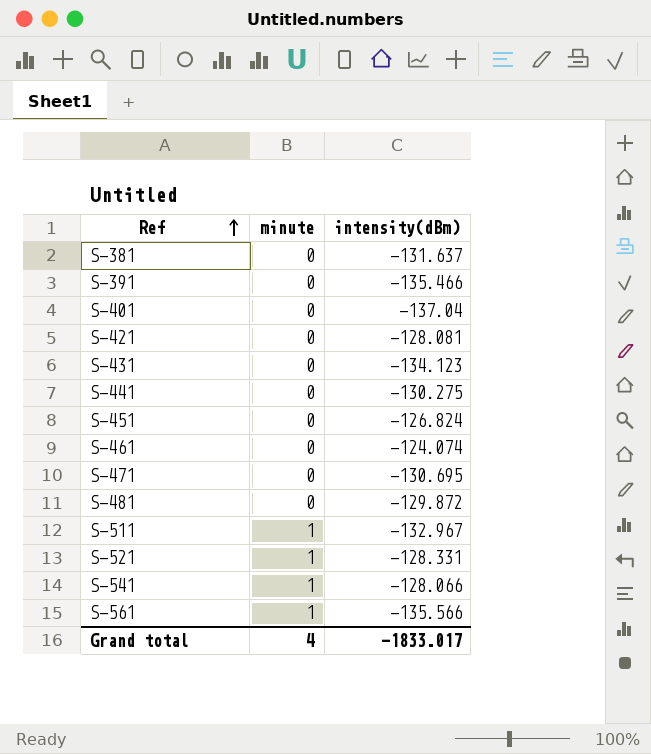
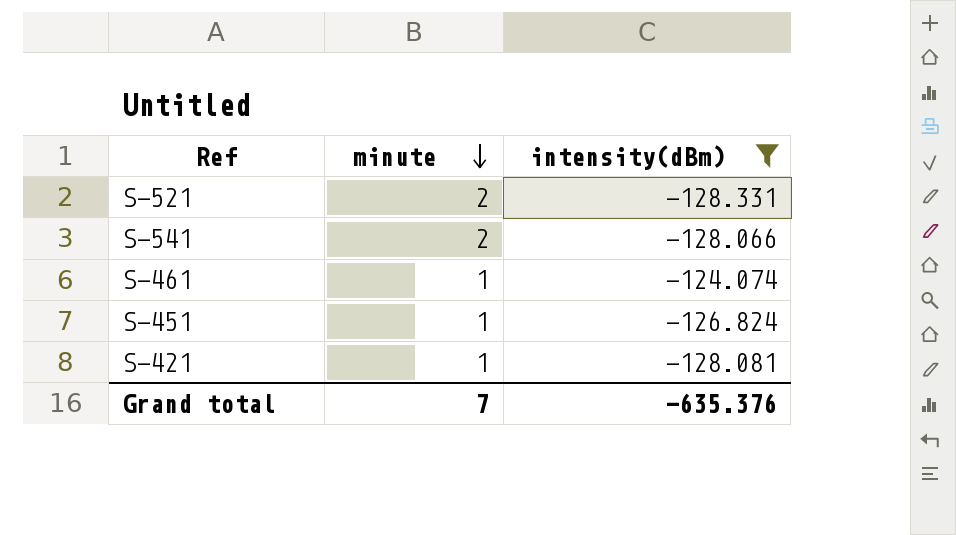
filter: none -> intensity(dBm) >= -128.331
row order: Ref ascending -> minute descending
S-521 | minute: 1 -> 2
S-541 | minute: 1 -> 2
S-461 | minute: 0 -> 1
S-451 | minute: 0 -> 1
S-421 | minute: 0 -> 1
Grand total | minute: 4 -> 7
Grand total | intensity(dBm): -1833.017 -> -635.376

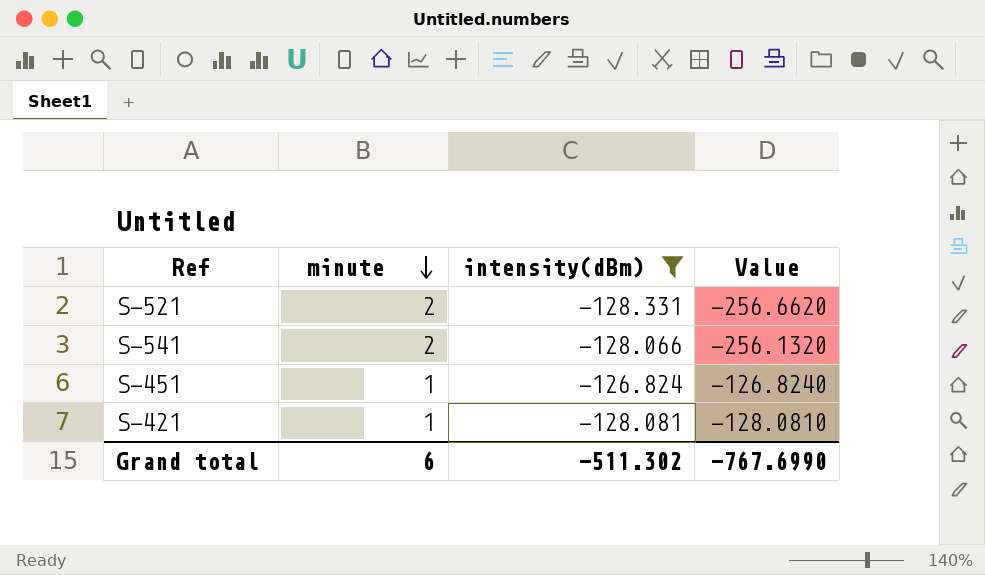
column Value | formula: none -> [minute] * [intensity(dBm)]
row S-461: 1 | -124.074 -> none
Grand total | minute: 7 -> 6
Grand total | intensity(dBm): -635.376 -> -511.302

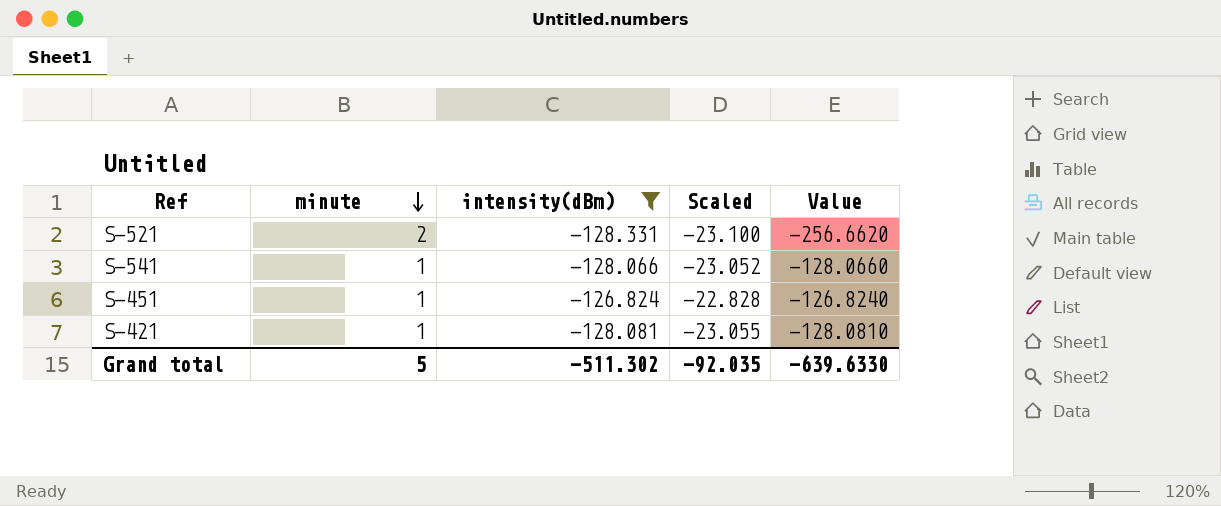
column Scaled | formula: none -> [intensity(dBm)] * 0.18
S-541 | minute: 2 -> 1
S-541 | Value: -256.1320 -> -128.0660
Grand total | minute: 6 -> 5
Grand total | Value: -767.6990 -> -639.6330

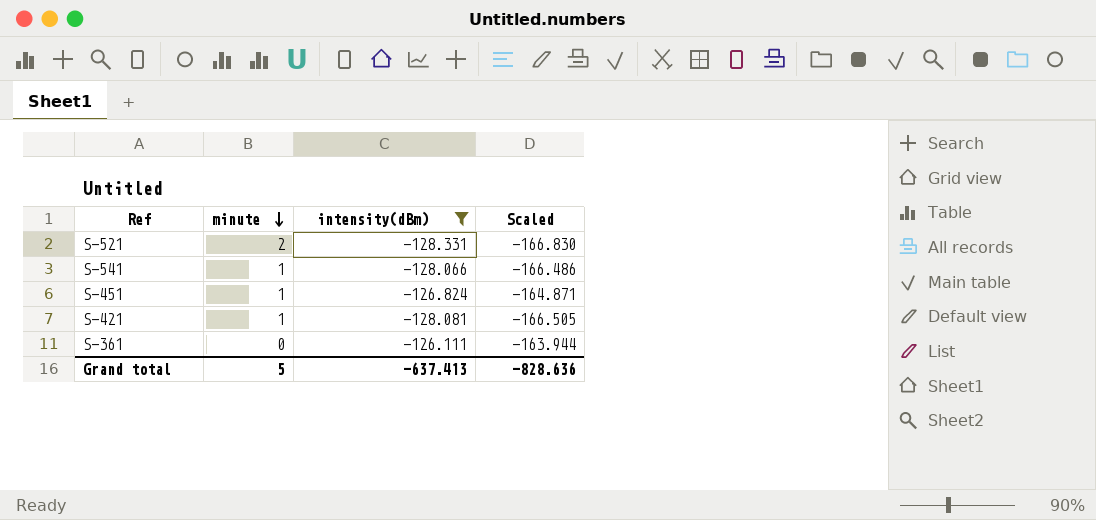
column Value | formula: [minute] * [intensity(dBm)] -> none
column Scaled | formula: [intensity(dBm)] * 0.18 -> [intensity(dBm)] * 1.3
row S-361: none -> 0 | -126.111 | -163.944
Grand total | intensity(dBm): -511.302 -> -637.413
Grand total | Scaled: -92.035 -> -828.636

